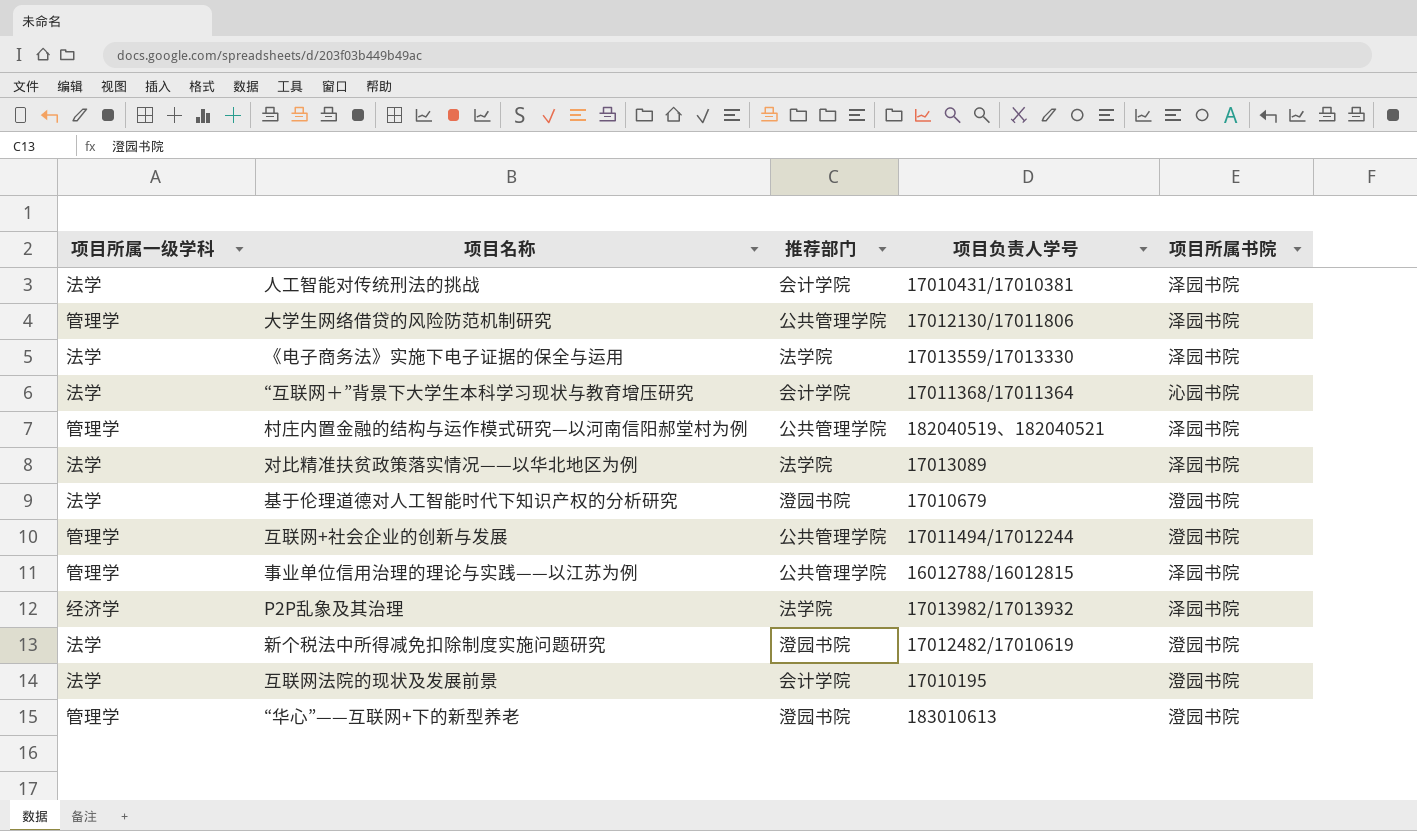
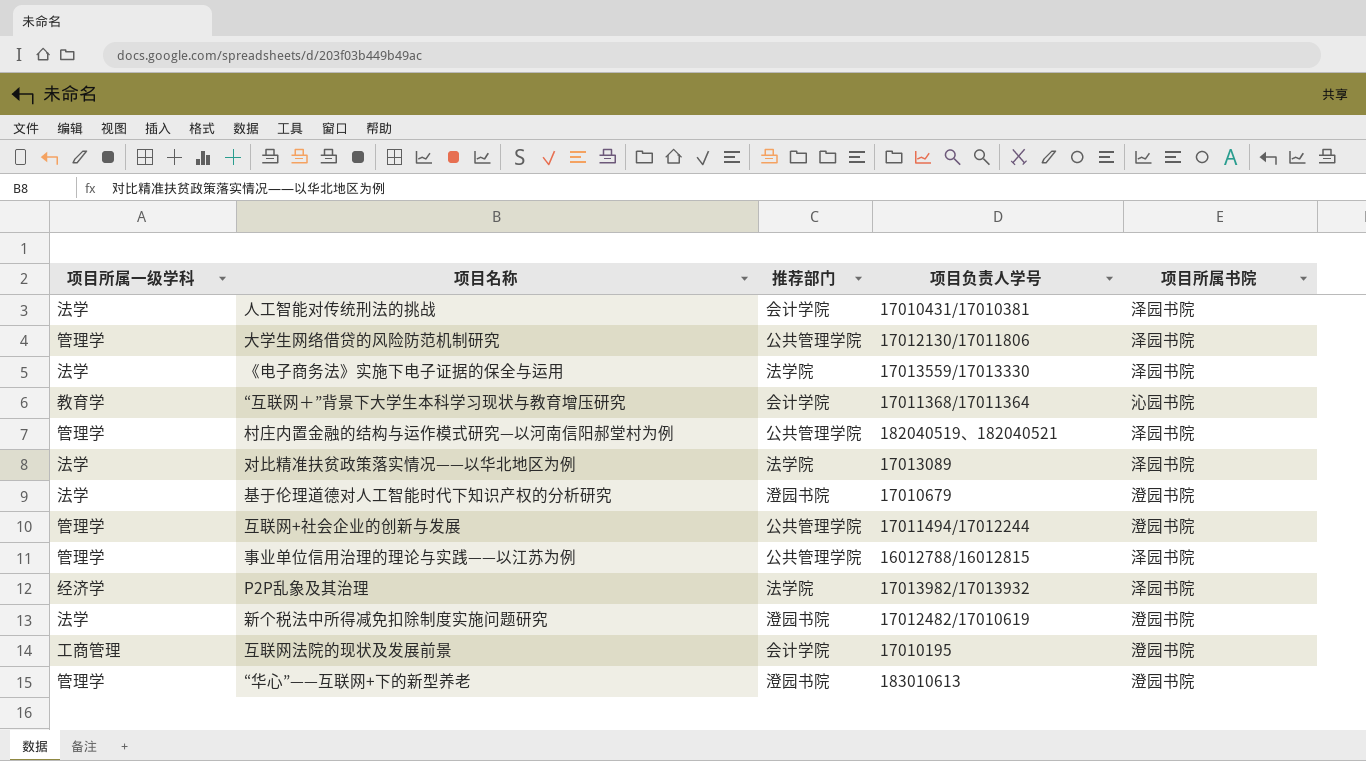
“互联网＋”背景下大学生本科学习现状与教育增压研究 | 项目所属一级学科: 法学 -> 教育学
互联网法院的现状及发展前景 | 项目所属一级学科: 法学 -> 工商管理

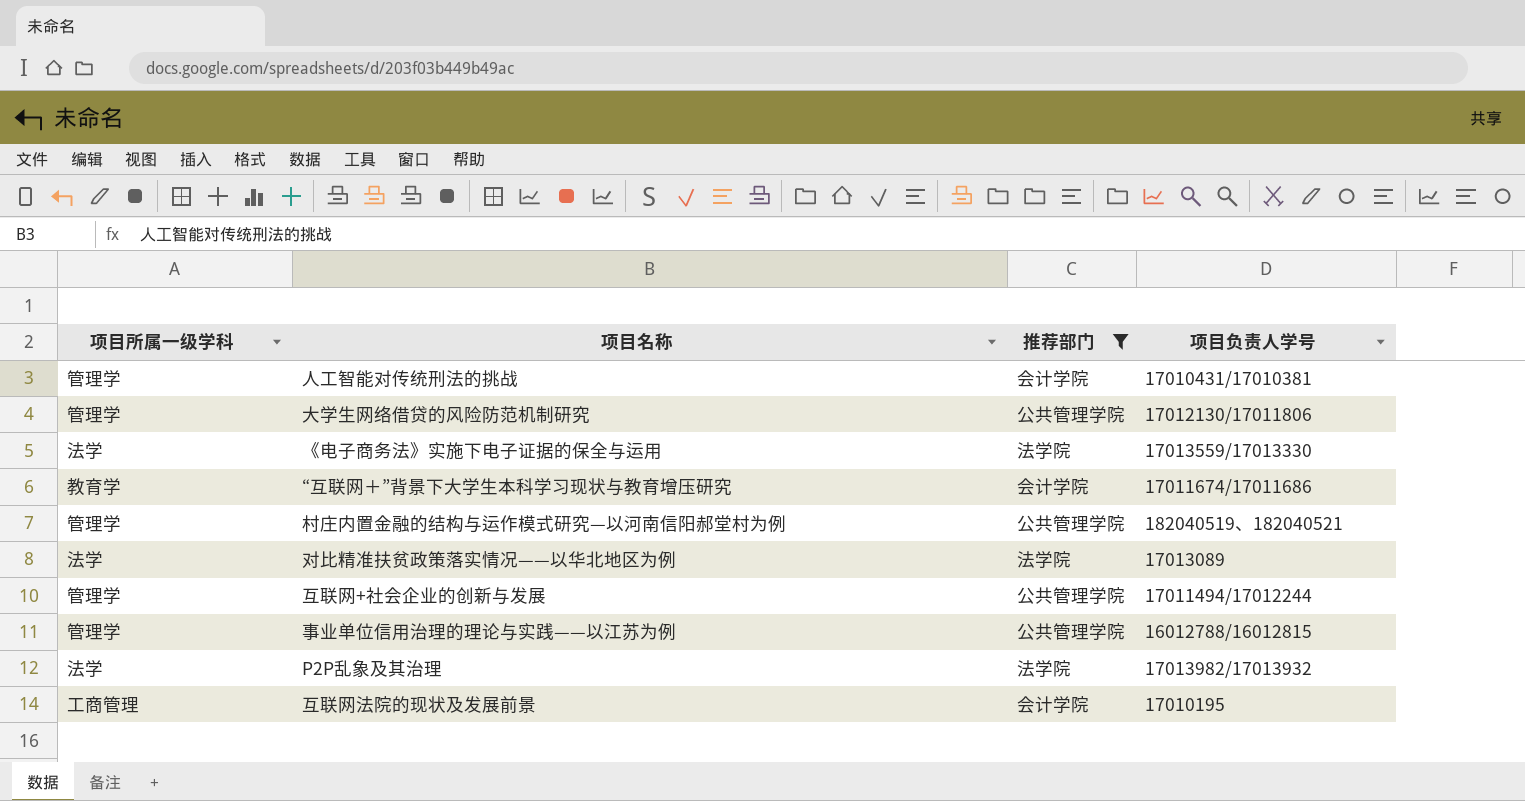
filter: none -> 推荐部门 != 澄园书院
column 项目所属书院 | position: 5 -> none
人工智能对传统刑法的挑战 | 项目所属一级学科: 法学 -> 管理学
“互联网＋”背景下大学生本科学习现状与教育增压研究 | 项目负责人学号: 17011368/17011364 -> 17011674/17011686
P2P乱象及其治理 | 项目所属一级学科: 经济学 -> 法学

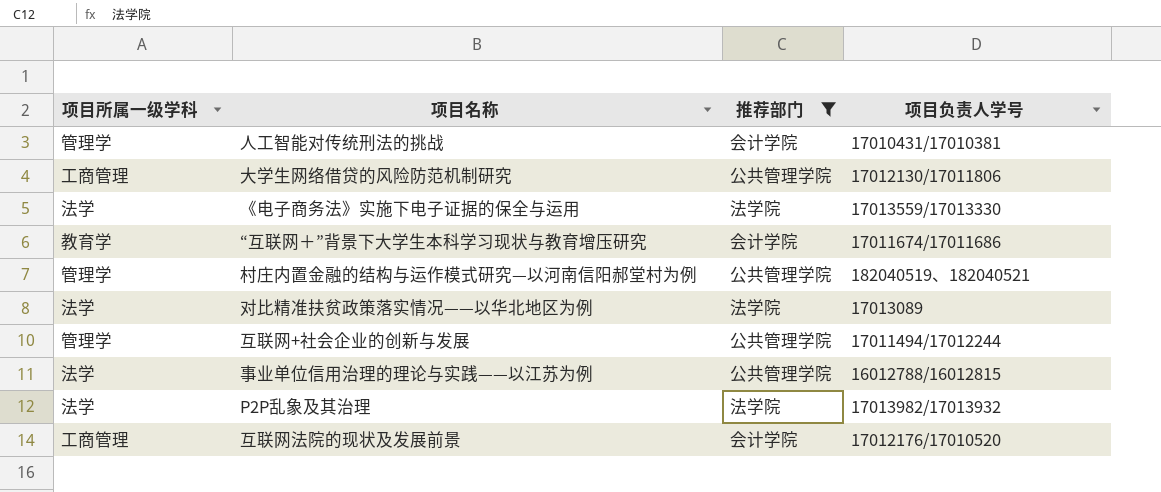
大学生网络借贷的风险防范机制研究 | 项目所属一级学科: 管理学 -> 工商管理
事业单位信用治理的理论与实践——以江苏为例 | 项目所属一级学科: 管理学 -> 法学
互联网法院的现状及发展前景 | 项目负责人学号: 17010195 -> 17012176/17010520

